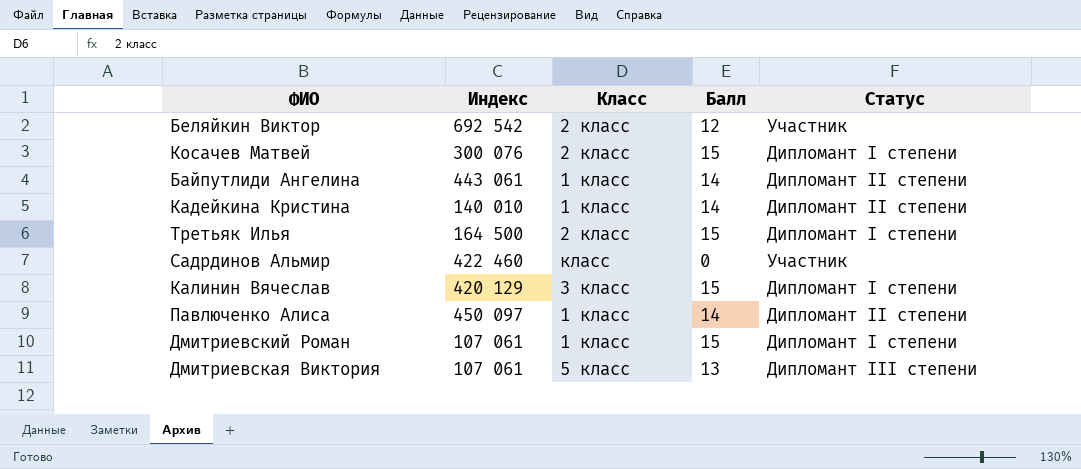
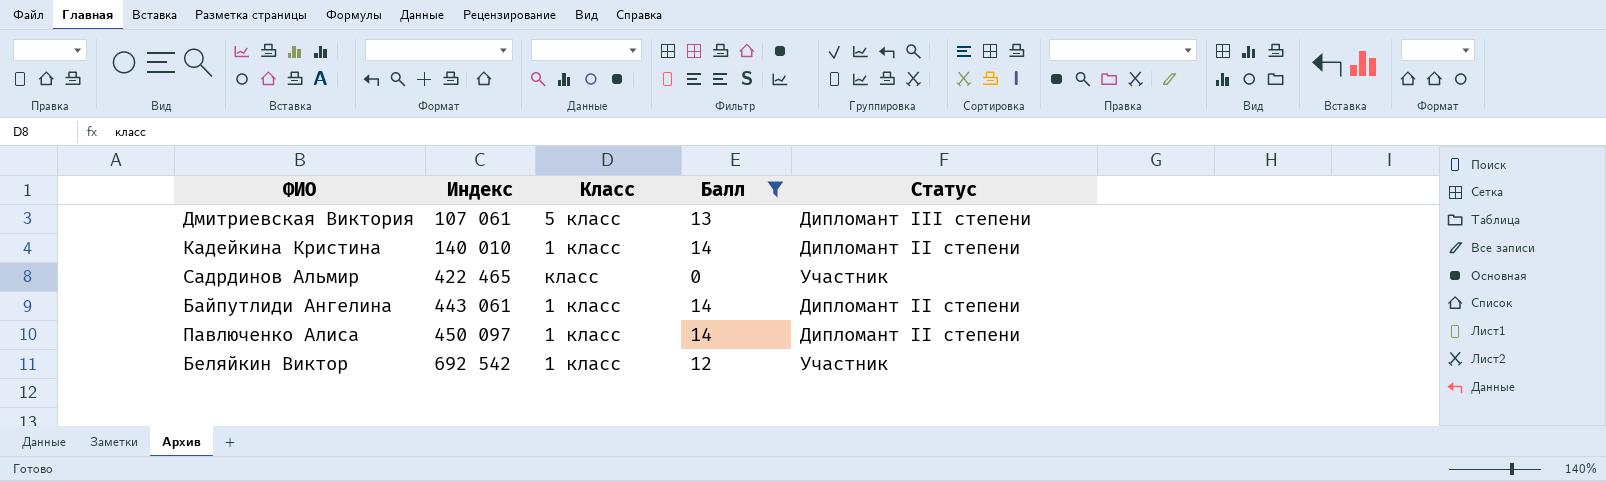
filter: none -> Балл != 15
row order: none -> Индекс ascending
Садрдинов Альмир | Индекс: 422 460 -> 422 465
Беляйкин Виктор | Класс: 2 класс -> 1 класс

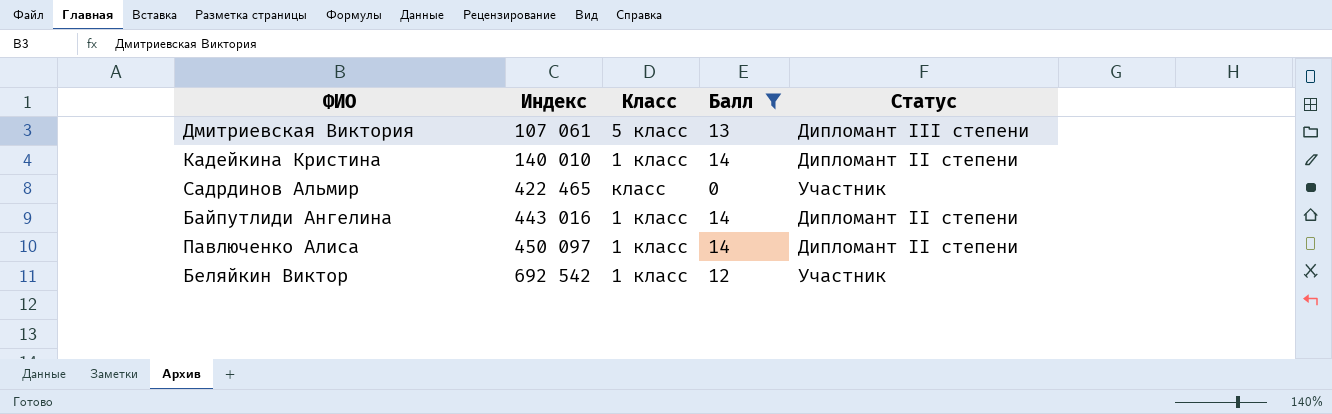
Байпутлиди Ангелина | Индекс: 443 061 -> 443 016

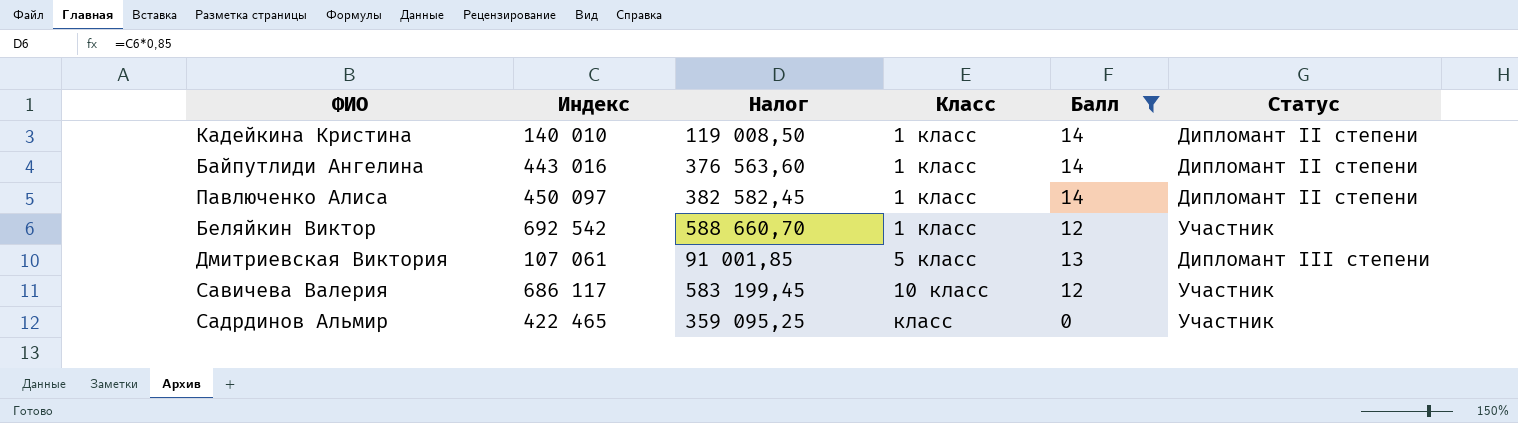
row order: Индекс ascending -> Класс ascending
column Налог | formula: none -> [Индекс] * 0,85
row Савичева Валерия: none -> 686 117 | 583 199,45 | 10 класс | 12 | Участник

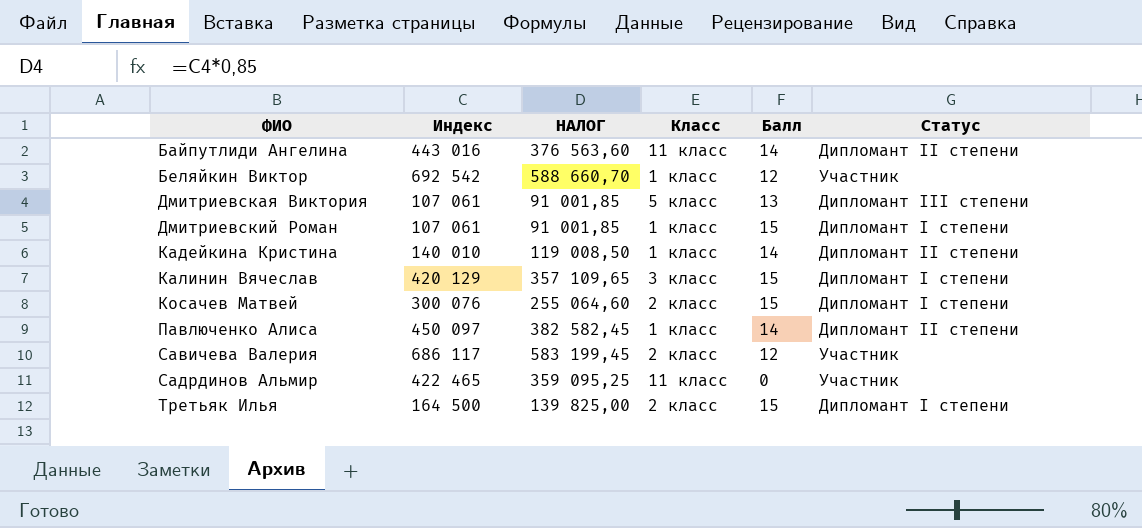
filter: Балл != 15 -> none
row order: Класс ascending -> ФИО ascending
column name: Налог -> НАЛОГ
Байпутлиди Ангелина | Класс: 1 класс -> 11 класс
Савичева Валерия | Класс: 10 класс -> 2 класс
Садрдинов Альмир | Класс: класс -> 11 класс

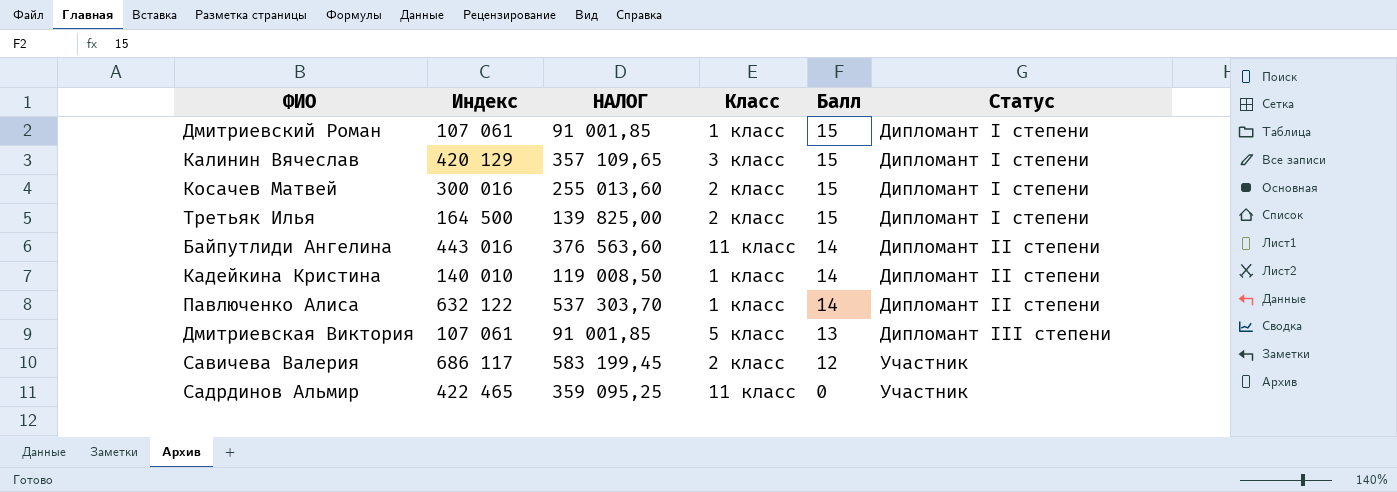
row order: ФИО ascending -> Балл descending
row Беляйкин Виктор: 692 542 | 588 660,70 | 1 класс | 12 | Участник -> none
Косачев Матвей | Индекс: 300 076 -> 300 016
Косачев Матвей | НАЛОГ: 255 064,60 -> 255 013,60
Павлюченко Алиса | Индекс: 450 097 -> 632 122
Павлюченко Алиса | НАЛОГ: 382 582,45 -> 537 303,70

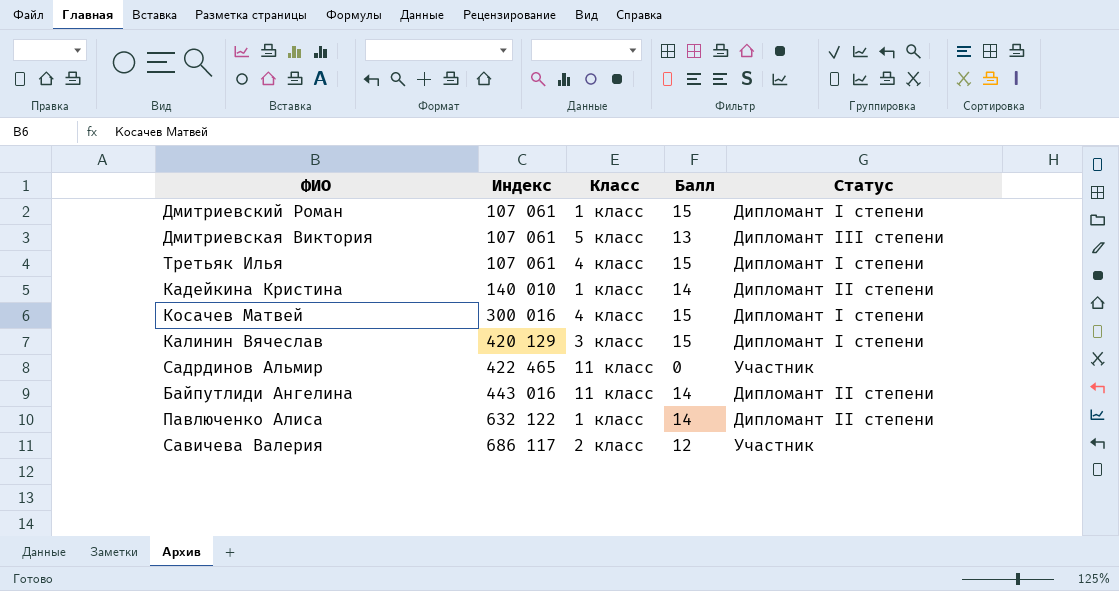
row order: Балл descending -> Индекс ascending
column НАЛОГ | formula: [Индекс] * 0,85 -> none
Третьяк Илья | Индекс: 164 500 -> 107 061
Третьяк Илья | Класс: 2 класс -> 4 класс
Косачев Матвей | Класс: 2 класс -> 4 класс

